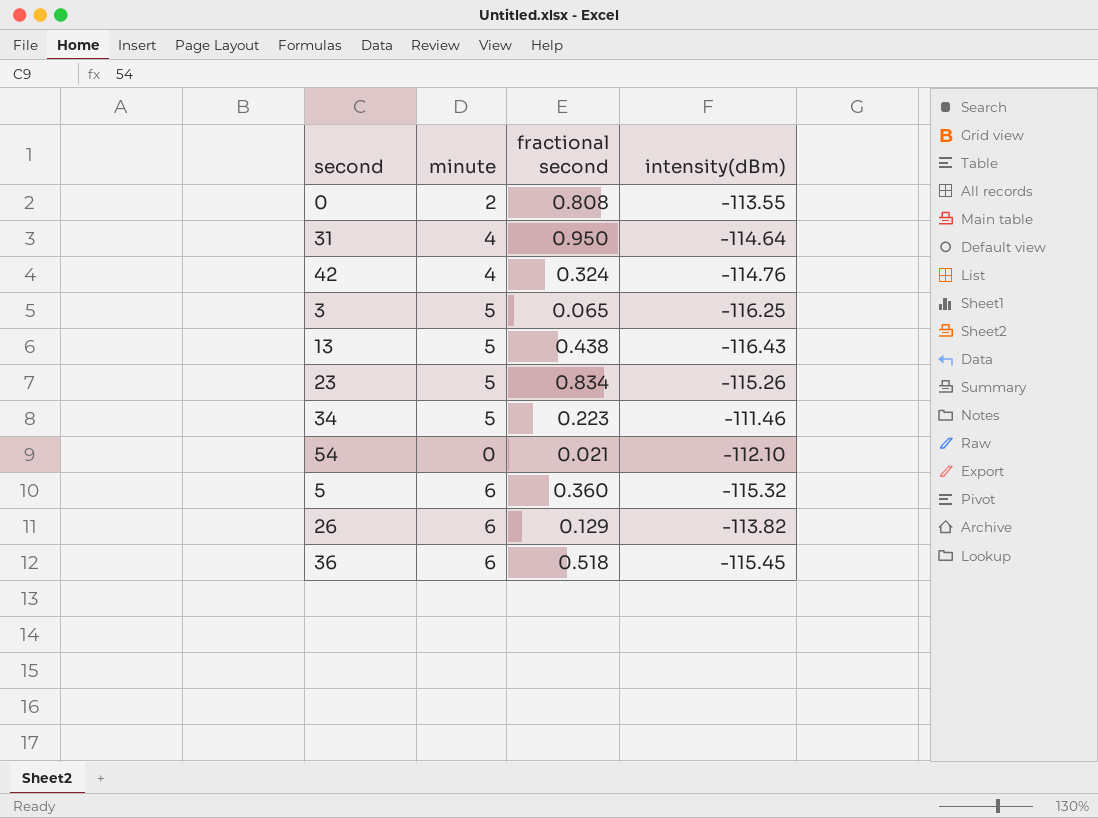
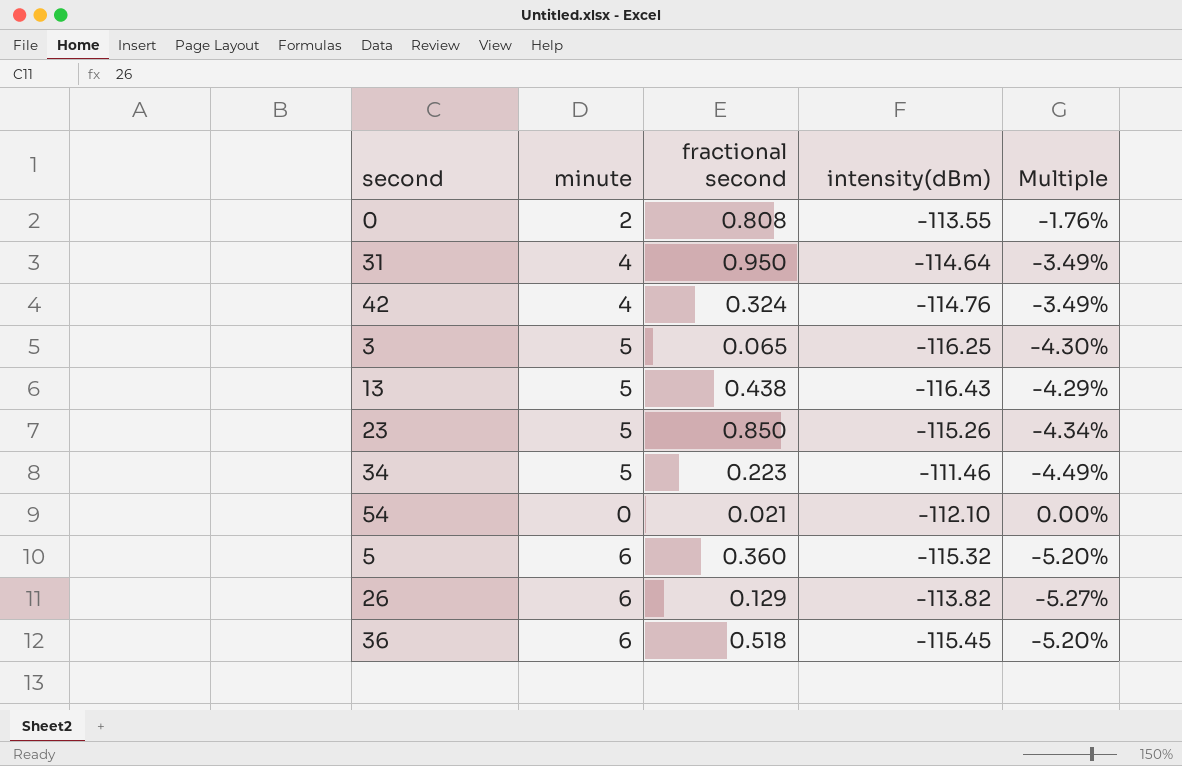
column Multiple | formula: none -> [minute] / [intensity(dBm)]
23 | fractional second: 0.834 -> 0.850

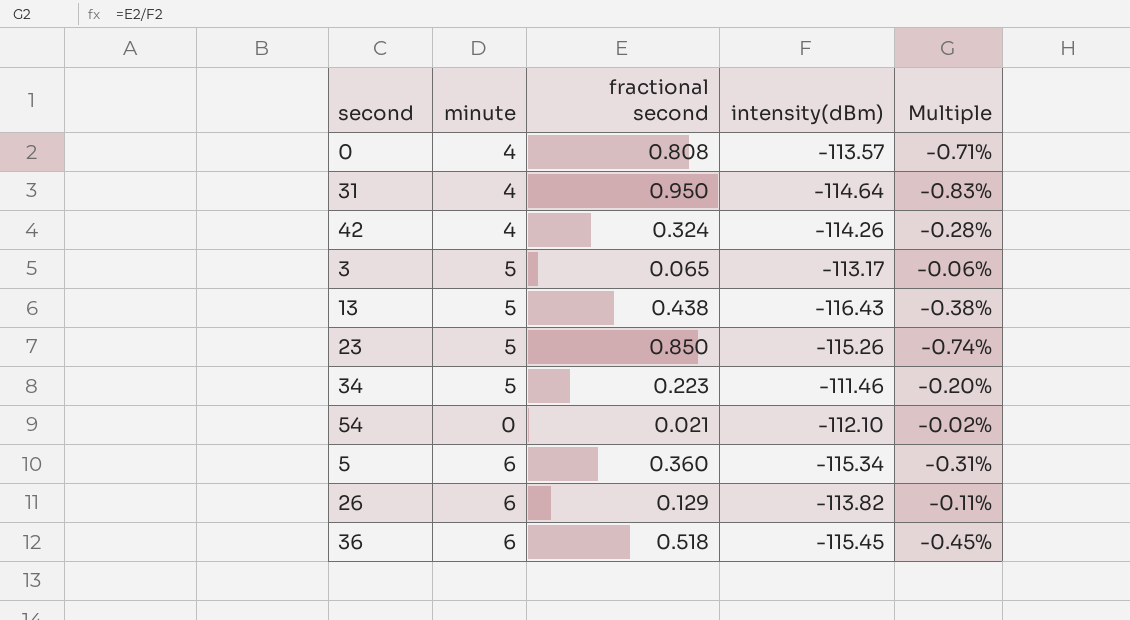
column Multiple | formula: [minute] / [intensity(dBm)] -> [fractional second] / [intensity(dBm)]
0 | minute: 2 -> 4
0 | intensity(dBm): -113.55 -> -113.57
42 | intensity(dBm): -114.76 -> -114.26
3 | intensity(dBm): -116.25 -> -113.17
5 | intensity(dBm): -115.32 -> -115.34

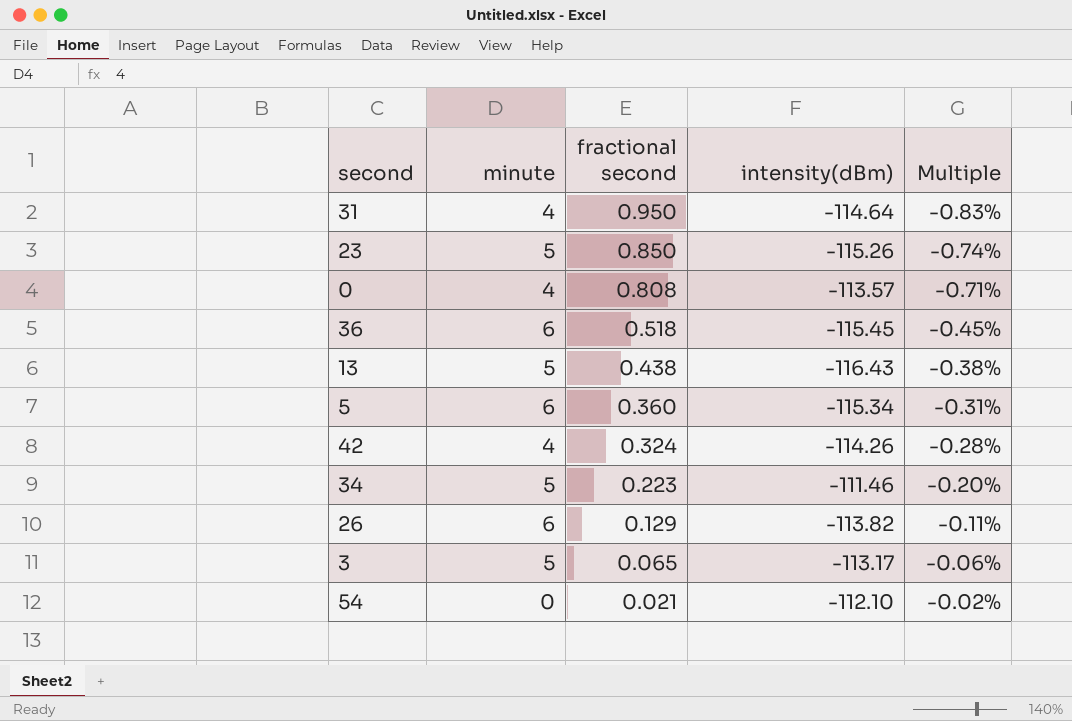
row order: none -> fractional second descending

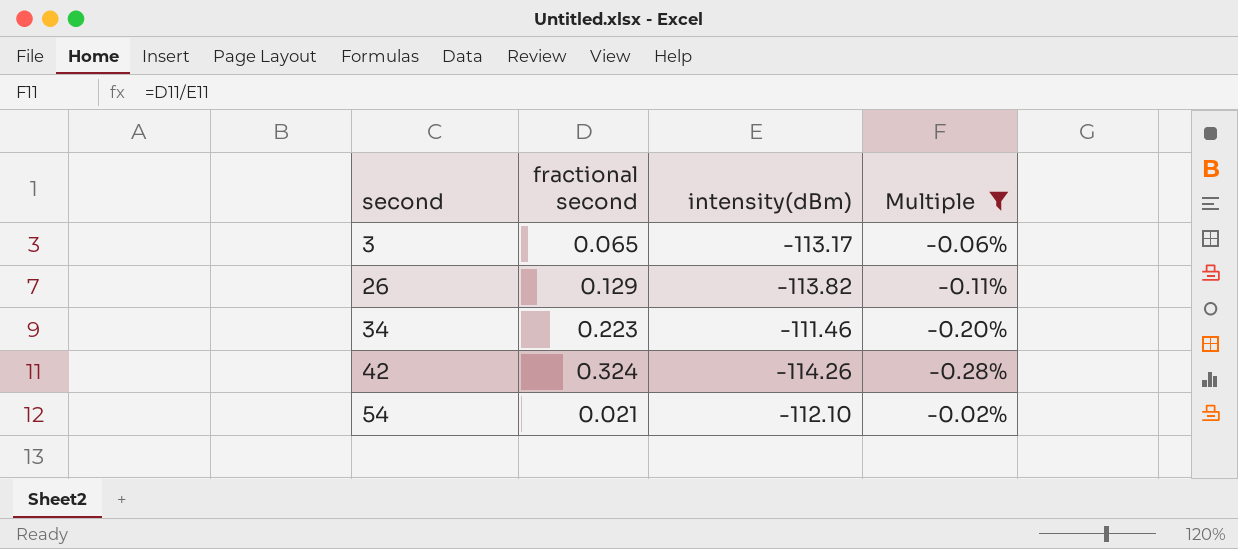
filter: none -> Multiple >= -0.28%
row order: fractional second descending -> second ascending
column minute | position: 2 -> none

